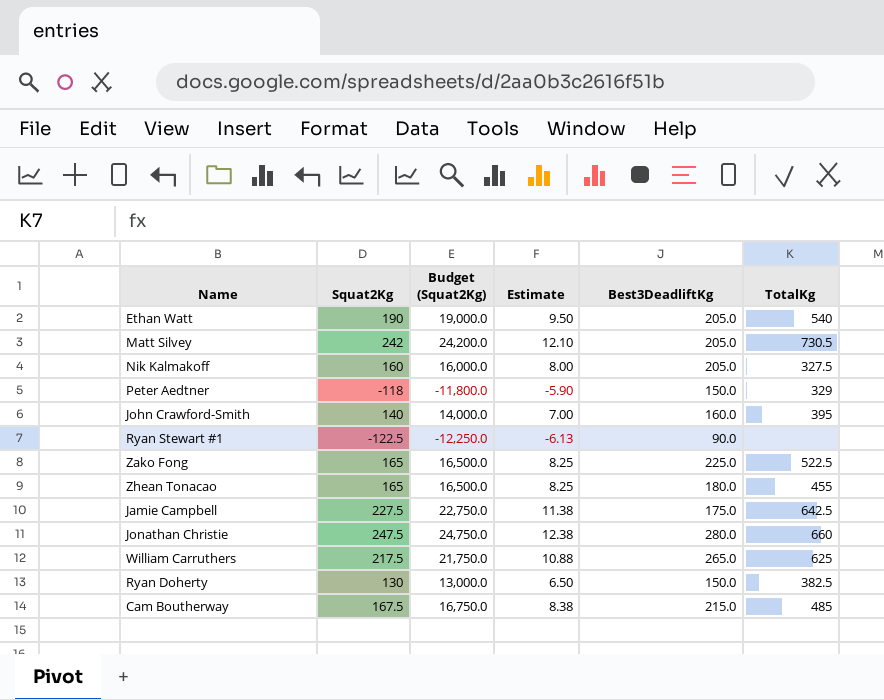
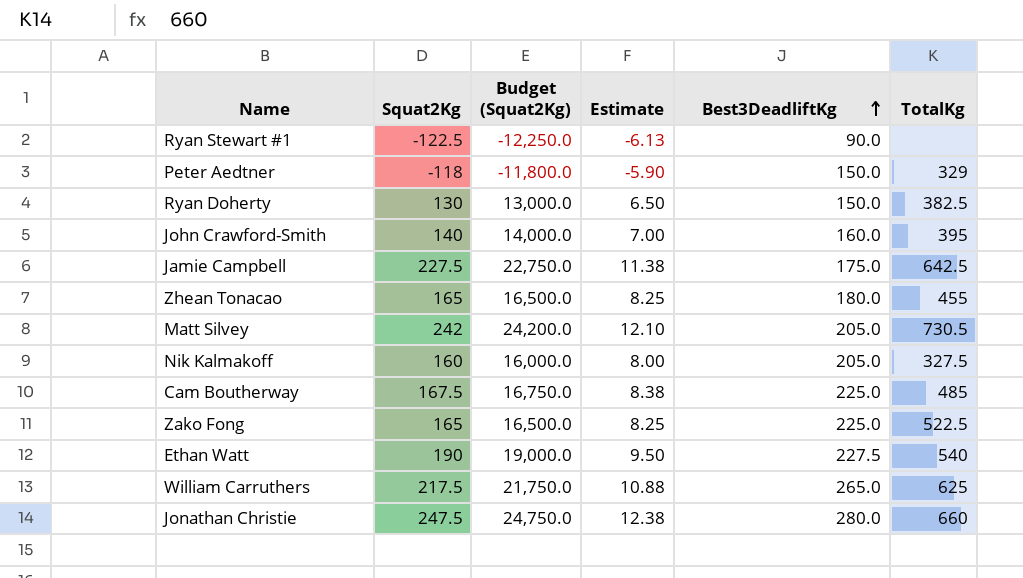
row order: none -> Best3DeadliftKg ascending
Cam Boutherway | Best3DeadliftKg: 215.0 -> 225.0
Ethan Watt | Best3DeadliftKg: 205.0 -> 227.5

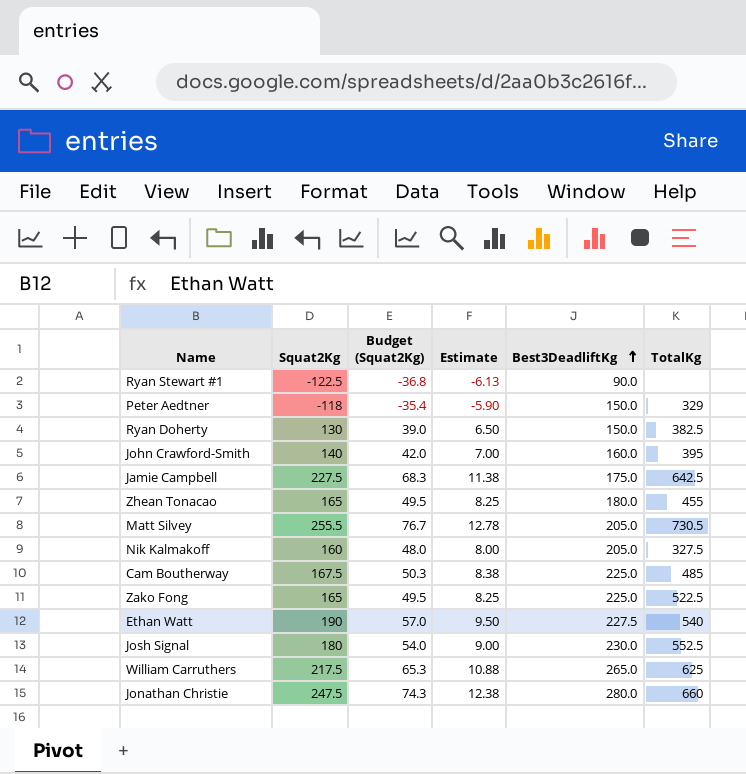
column Budget (Squat2Kg) | formula: [Squat2Kg] * 100 -> [Squat2Kg] * 0.3
Matt Silvey | Squat2Kg: 242 -> 255.5
Matt Silvey | Estimate: 12.10 -> 12.78
row Josh Signal: none -> 180 | 54.0 | 9.00 | 230.0 | 552.5

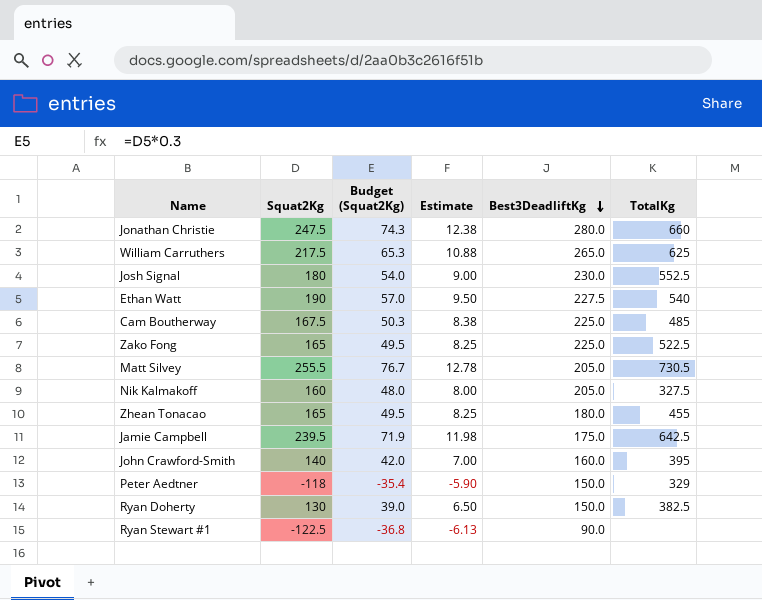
row order: Best3DeadliftKg ascending -> Best3DeadliftKg descending
Jamie Campbell | Squat2Kg: 227.5 -> 239.5
Jamie Campbell | Budget (Squat2Kg): 68.3 -> 71.9
Jamie Campbell | Estimate: 11.38 -> 11.98

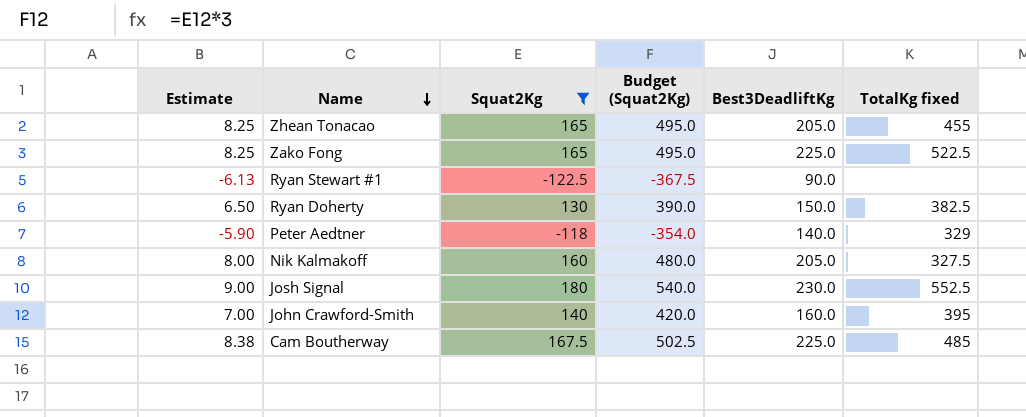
filter: none -> Squat2Kg <= 180
row order: Best3DeadliftKg descending -> Name descending
column Estimate | position: 4 -> 1
column Budget (Squat2Kg) | formula: [Squat2Kg] * 0.3 -> [Squat2Kg] * 3
column name: TotalKg -> TotalKg fixed
Zhean Tonacao | Best3DeadliftKg: 180.0 -> 205.0
Peter Aedtner | Best3DeadliftKg: 150.0 -> 140.0

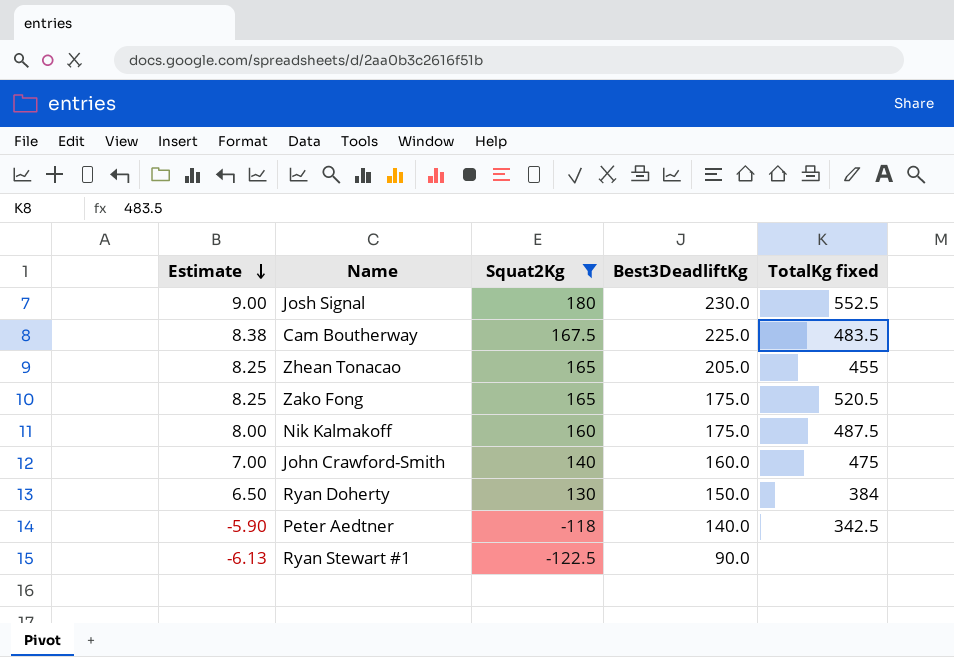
row order: Name descending -> Estimate descending
column Budget (Squat2Kg) | formula: [Squat2Kg] * 3 -> none
Cam Boutherway | TotalKg fixed: 485 -> 483.5
Zako Fong | Best3DeadliftKg: 225.0 -> 175.0
Zako Fong | TotalKg fixed: 522.5 -> 520.5
Nik Kalmakoff | Best3DeadliftKg: 205.0 -> 175.0
Nik Kalmakoff | TotalKg fixed: 327.5 -> 487.5
John Crawford-Smith | TotalKg fixed: 395 -> 475
Ryan Doherty | TotalKg fixed: 382.5 -> 384
Peter Aedtner | TotalKg fixed: 329 -> 342.5

